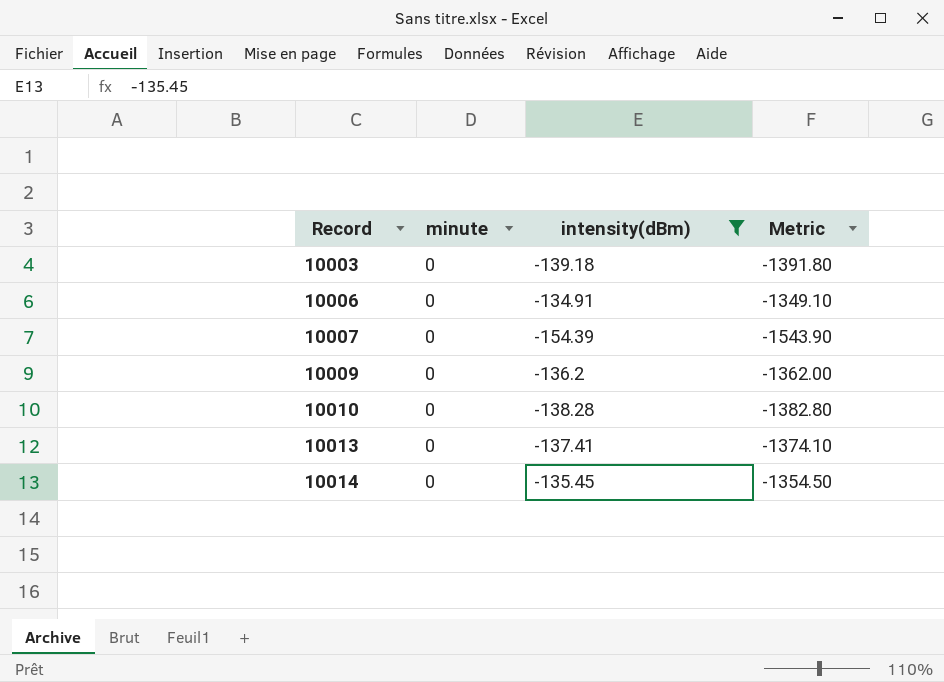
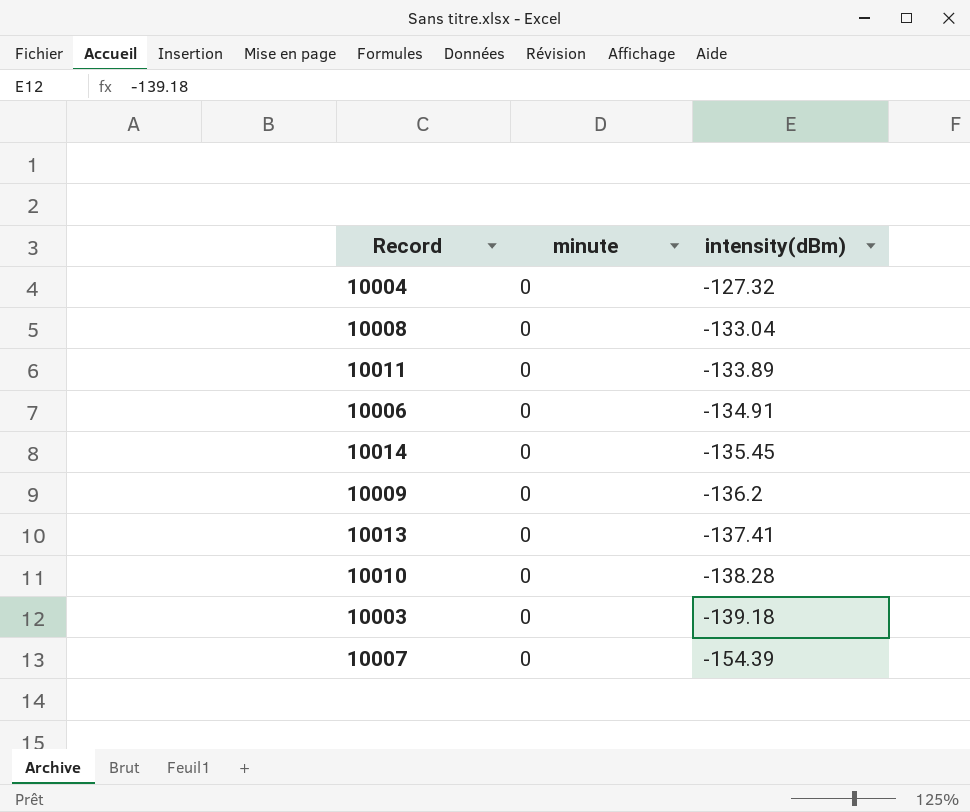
filter: intensity(dBm) <= -134.91 -> none
row order: Record ascending -> intensity(dBm) descending
column Metric | formula: [intensity(dBm)] * 10 -> none

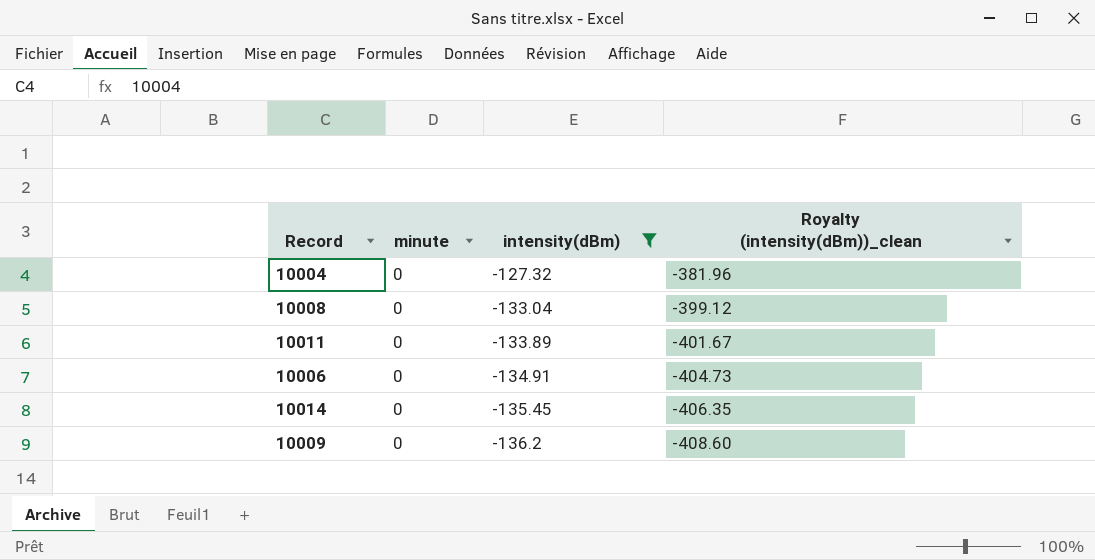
filter: none -> intensity(dBm) >= -136.2
column Royalty (intensity(dBm))_clean | formula: none -> [intensity(dBm)] * 3

